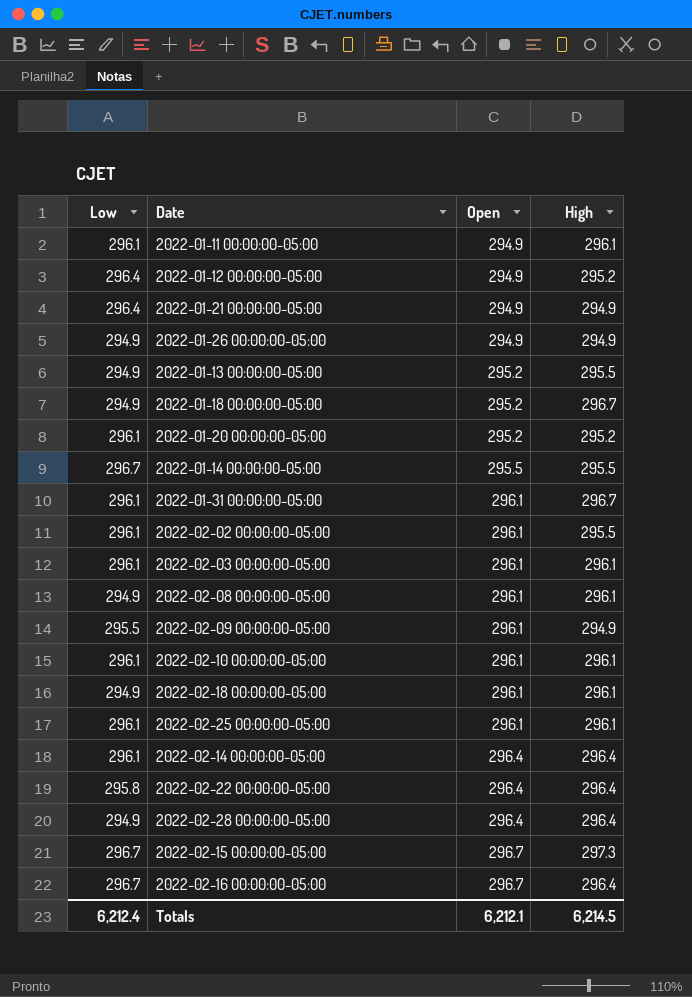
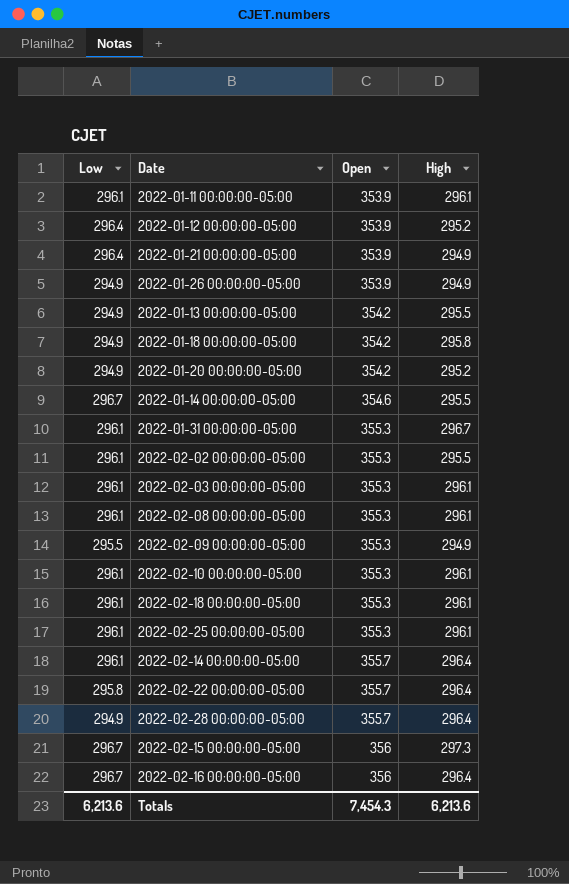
2022-01-11 00:00:00-05:00 | Open: 294.9 -> 353.9
2022-01-12 00:00:00-05:00 | Open: 294.9 -> 353.9
2022-01-21 00:00:00-05:00 | Open: 294.9 -> 353.9
2022-01-26 00:00:00-05:00 | Open: 294.9 -> 353.9
2022-01-13 00:00:00-05:00 | Open: 295.2 -> 354.2
2022-01-18 00:00:00-05:00 | Open: 295.2 -> 354.2
2022-01-18 00:00:00-05:00 | High: 296.7 -> 295.8
2022-01-20 00:00:00-05:00 | Low: 296.1 -> 294.9
2022-01-20 00:00:00-05:00 | Open: 295.2 -> 354.2
2022-01-14 00:00:00-05:00 | Open: 295.5 -> 354.6
2022-01-31 00:00:00-05:00 | Open: 296.1 -> 355.3
2022-02-02 00:00:00-05:00 | Open: 296.1 -> 355.3
2022-02-03 00:00:00-05:00 | Open: 296.1 -> 355.3
2022-02-08 00:00:00-05:00 | Low: 294.9 -> 296.1
2022-02-08 00:00:00-05:00 | Open: 296.1 -> 355.3
2022-02-09 00:00:00-05:00 | Open: 296.1 -> 355.3
2022-02-10 00:00:00-05:00 | Open: 296.1 -> 355.3
2022-02-18 00:00:00-05:00 | Low: 294.9 -> 296.1
2022-02-18 00:00:00-05:00 | Open: 296.1 -> 355.3
2022-02-25 00:00:00-05:00 | Open: 296.1 -> 355.3
2022-02-14 00:00:00-05:00 | Open: 296.4 -> 355.7
2022-02-22 00:00:00-05:00 | Open: 296.4 -> 355.7
2022-02-28 00:00:00-05:00 | Open: 296.4 -> 355.7
2022-02-15 00:00:00-05:00 | Open: 296.7 -> 356
2022-02-16 00:00:00-05:00 | Open: 296.7 -> 356
Totals | Low: 6,212.4 -> 6,213.6
Totals | Open: 6,212.1 -> 7,454.3
Totals | High: 6,214.5 -> 6,213.6

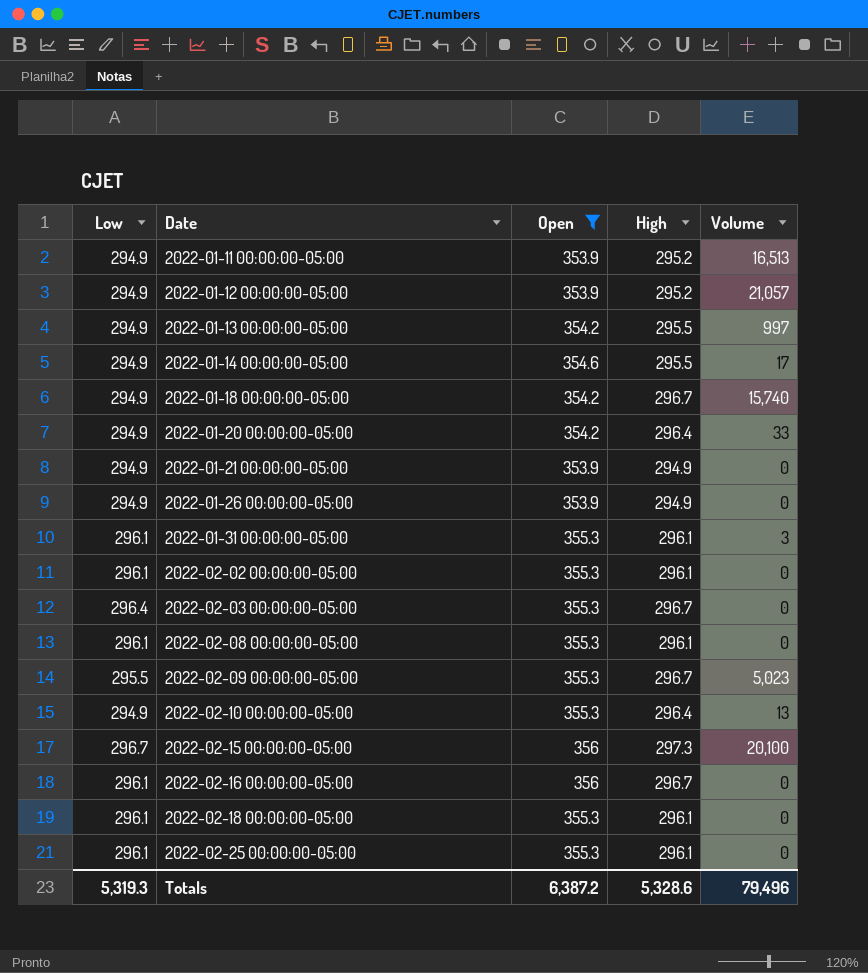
filter: none -> Open != 355.7
row order: Open ascending -> Date ascending
column Volume | position: none -> 5
2022-01-11 00:00:00-05:00 | Low: 296.1 -> 294.9
2022-01-11 00:00:00-05:00 | High: 296.1 -> 295.2
2022-01-12 00:00:00-05:00 | Low: 296.4 -> 294.9
2022-01-14 00:00:00-05:00 | Low: 296.7 -> 294.9
2022-01-18 00:00:00-05:00 | High: 295.8 -> 296.7
2022-01-20 00:00:00-05:00 | High: 295.2 -> 296.4
2022-01-21 00:00:00-05:00 | Low: 296.4 -> 294.9
2022-01-31 00:00:00-05:00 | High: 296.7 -> 296.1
2022-02-02 00:00:00-05:00 | High: 295.5 -> 296.1
2022-02-03 00:00:00-05:00 | Low: 296.1 -> 296.4
2022-02-03 00:00:00-05:00 | High: 296.1 -> 296.7
2022-02-09 00:00:00-05:00 | High: 294.9 -> 296.7
2022-02-10 00:00:00-05:00 | Low: 296.1 -> 294.9
2022-02-10 00:00:00-05:00 | High: 296.1 -> 296.4
2022-02-16 00:00:00-05:00 | Low: 296.7 -> 296.1
2022-02-16 00:00:00-05:00 | High: 296.4 -> 296.7
Totals | Low: 6,213.6 -> 5,319.3
Totals | Open: 7,454.3 -> 6,387.2
Totals | High: 6,213.6 -> 5,328.6

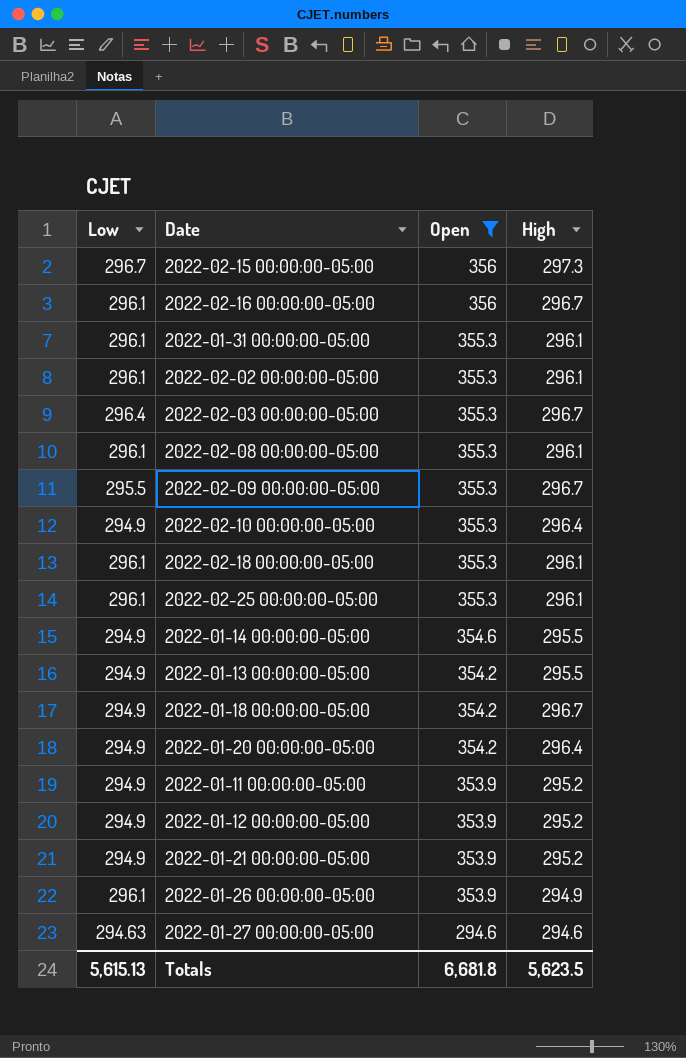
row order: Date ascending -> Open descending
column Volume | position: 5 -> none
2022-01-21 00:00:00-05:00 | High: 294.9 -> 295.2
2022-01-26 00:00:00-05:00 | Low: 294.9 -> 296.1
row 2022-01-27 00:00:00-05:00: none -> 294.63 | 294.6 | 294.6
Totals | Low: 5,319.3 -> 5,615.13
Totals | Open: 6,387.2 -> 6,681.8
Totals | High: 5,328.6 -> 5,623.5

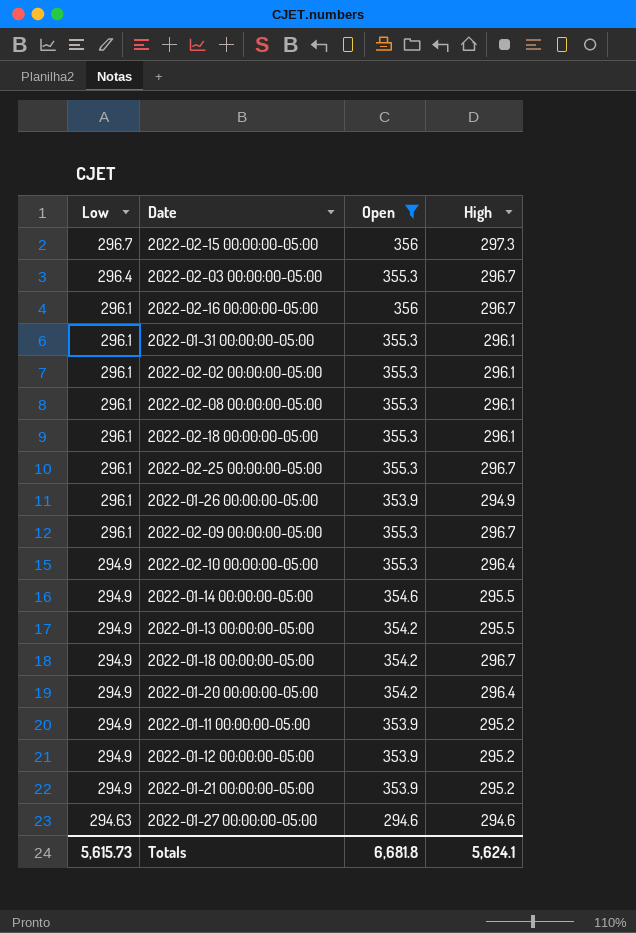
row order: Open descending -> Low descending
2022-02-25 00:00:00-05:00 | High: 296.1 -> 296.7
2022-02-09 00:00:00-05:00 | Low: 295.5 -> 296.1
Totals | Low: 5,615.13 -> 5,615.73
Totals | High: 5,623.5 -> 5,624.1

